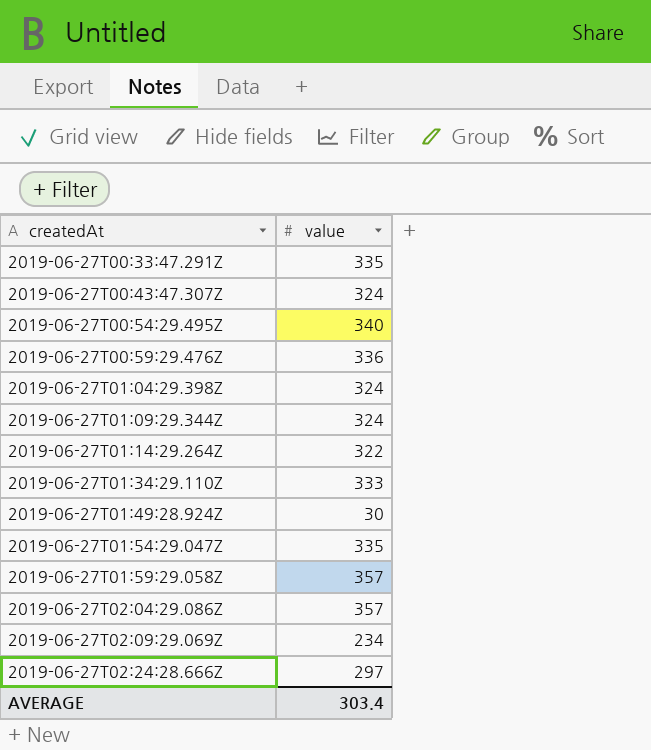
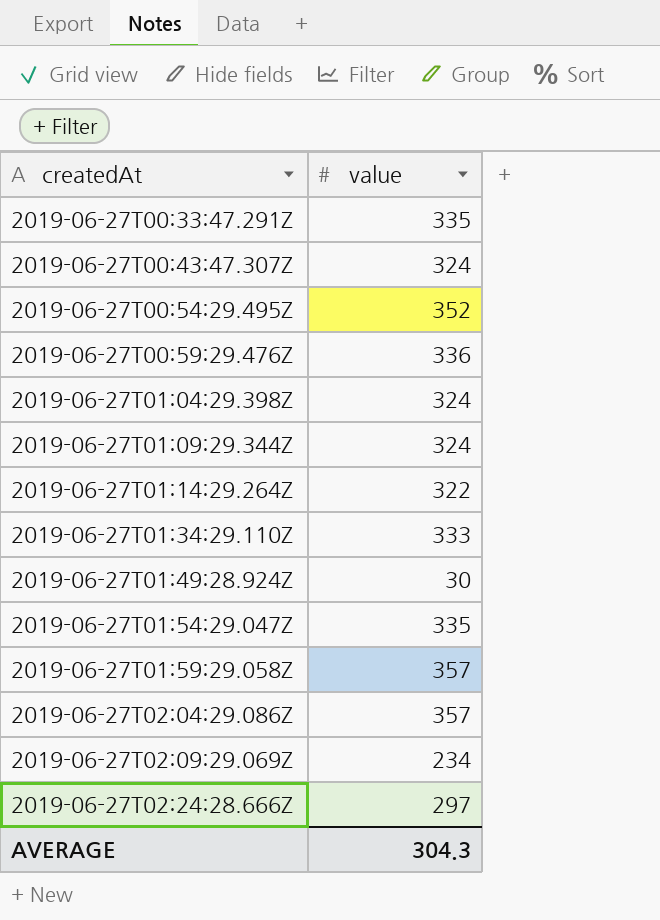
2019-06-27T00:54:29.495Z | value: 340 -> 352
AVERAGE | value: 303.4 -> 304.3

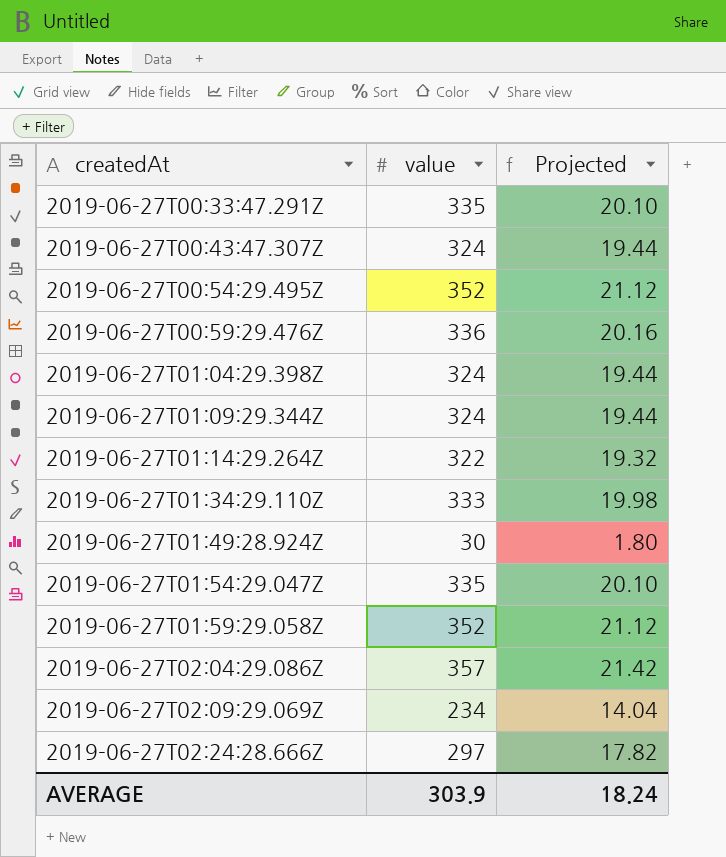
column Projected | formula: none -> [value] * 0.06
2019-06-27T01:59:29.058Z | value: 357 -> 352
AVERAGE | value: 304.3 -> 303.9

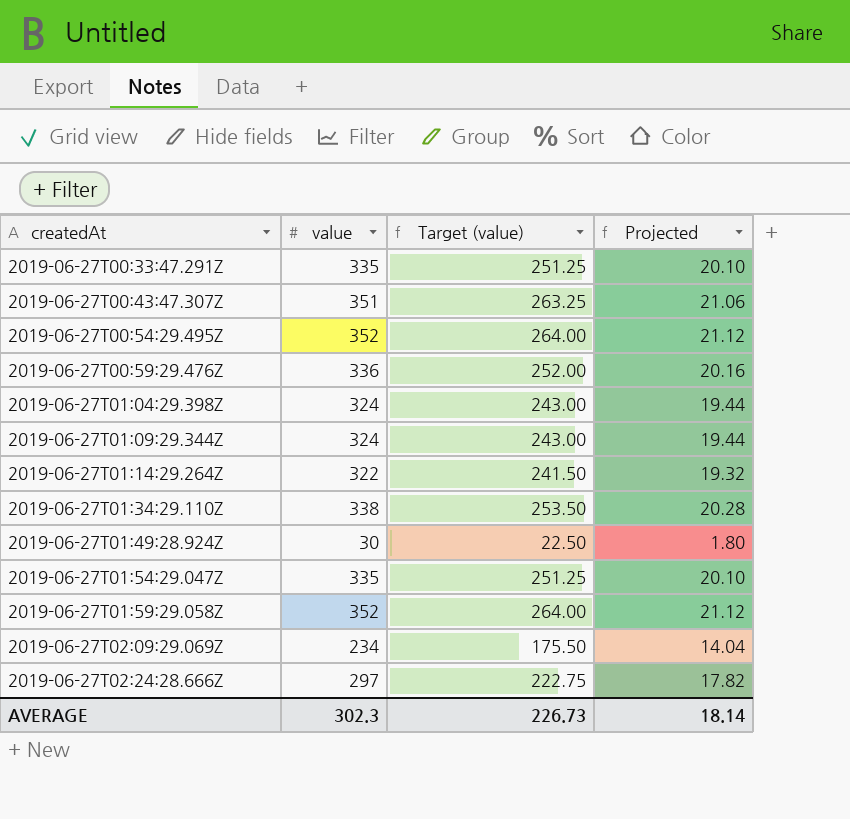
column Target (value) | formula: none -> [value] * 0.75
row 2019-06-27T02:04:29.086Z: 357 | 21.42 -> none
2019-06-27T00:43:47.307Z | value: 324 -> 351
2019-06-27T00:43:47.307Z | Projected: 19.44 -> 21.06
2019-06-27T01:34:29.110Z | value: 333 -> 338
2019-06-27T01:34:29.110Z | Projected: 19.98 -> 20.28
AVERAGE | value: 303.9 -> 302.3
AVERAGE | Projected: 18.24 -> 18.14

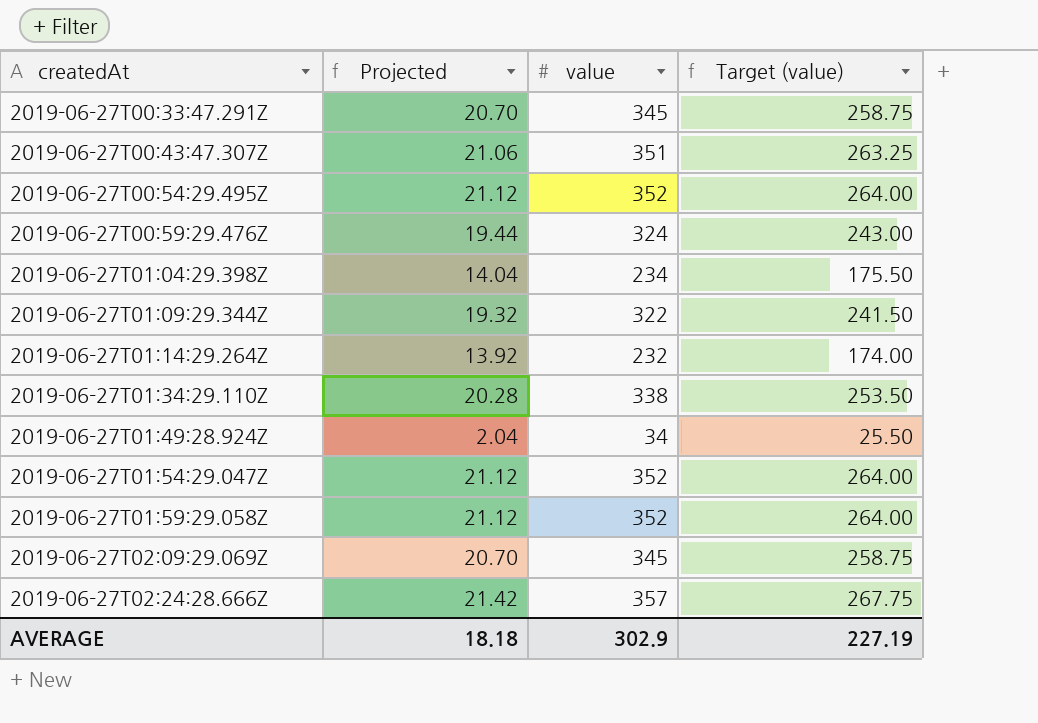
column Projected | position: 4 -> 2
2019-06-27T00:33:47.291Z | Projected: 20.10 -> 20.70
2019-06-27T00:33:47.291Z | value: 335 -> 345
2019-06-27T00:33:47.291Z | Target (value): 251.25 -> 258.75
2019-06-27T00:59:29.476Z | Projected: 20.16 -> 19.44
2019-06-27T00:59:29.476Z | value: 336 -> 324
2019-06-27T00:59:29.476Z | Target (value): 252.00 -> 243.00
2019-06-27T01:04:29.398Z | Projected: 19.44 -> 14.04
2019-06-27T01:04:29.398Z | value: 324 -> 234
2019-06-27T01:04:29.398Z | Target (value): 243.00 -> 175.50
2019-06-27T01:09:29.344Z | Projected: 19.44 -> 19.32
2019-06-27T01:09:29.344Z | value: 324 -> 322
2019-06-27T01:09:29.344Z | Target (value): 243.00 -> 241.50
2019-06-27T01:14:29.264Z | Projected: 19.32 -> 13.92
2019-06-27T01:14:29.264Z | value: 322 -> 232
2019-06-27T01:14:29.264Z | Target (value): 241.50 -> 174.00
2019-06-27T01:49:28.924Z | Projected: 1.80 -> 2.04
2019-06-27T01:49:28.924Z | value: 30 -> 34
2019-06-27T01:49:28.924Z | Target (value): 22.50 -> 25.50
2019-06-27T01:54:29.047Z | Projected: 20.10 -> 21.12
2019-06-27T01:54:29.047Z | value: 335 -> 352
2019-06-27T01:54:29.047Z | Target (value): 251.25 -> 264.00
2019-06-27T02:09:29.069Z | Projected: 14.04 -> 20.70
2019-06-27T02:09:29.069Z | value: 234 -> 345
2019-06-27T02:09:29.069Z | Target (value): 175.50 -> 258.75
2019-06-27T02:24:28.666Z | Projected: 17.82 -> 21.42
2019-06-27T02:24:28.666Z | value: 297 -> 357
2019-06-27T02:24:28.666Z | Target (value): 222.75 -> 267.75
AVERAGE | Projected: 18.14 -> 18.18
AVERAGE | value: 302.3 -> 302.9
AVERAGE | Target (value): 226.73 -> 227.19

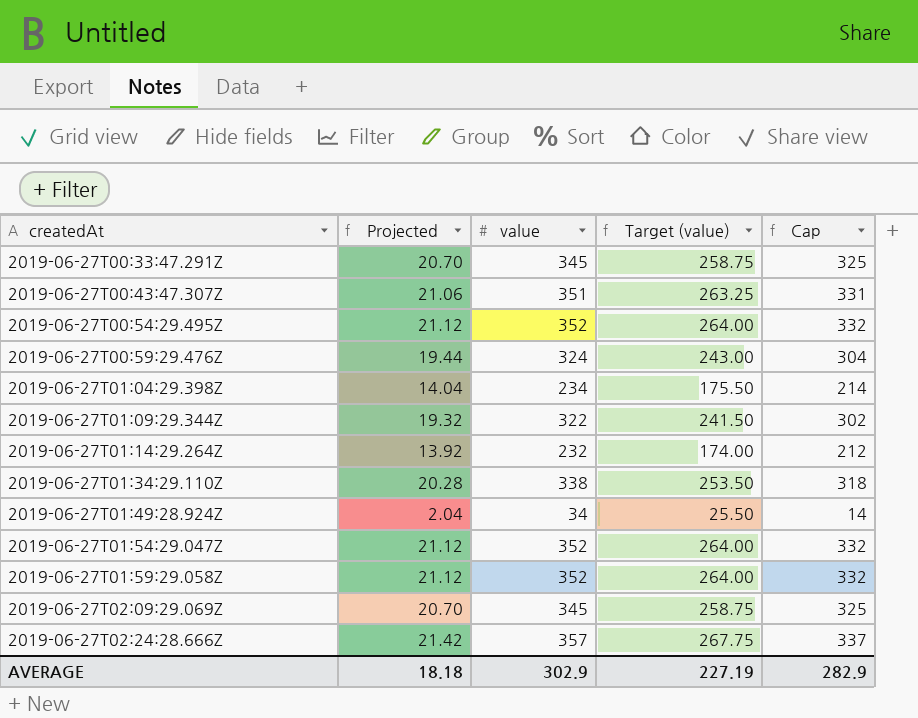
column Cap | formula: none -> [value] - 20

